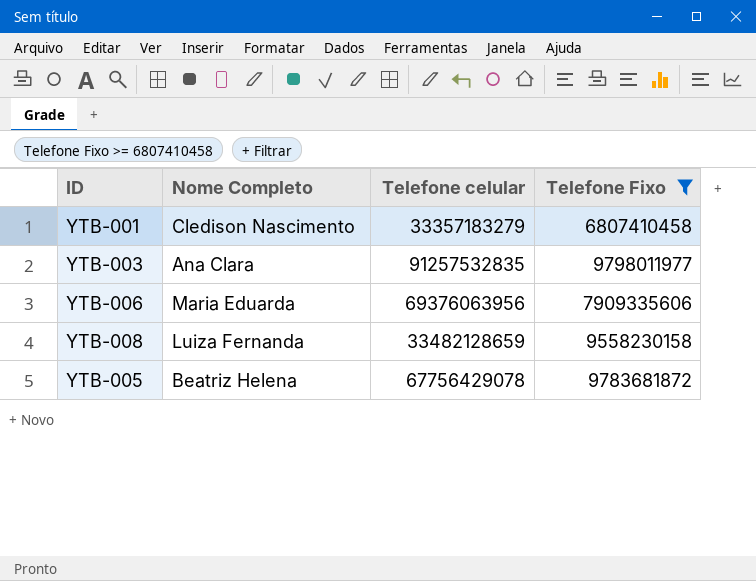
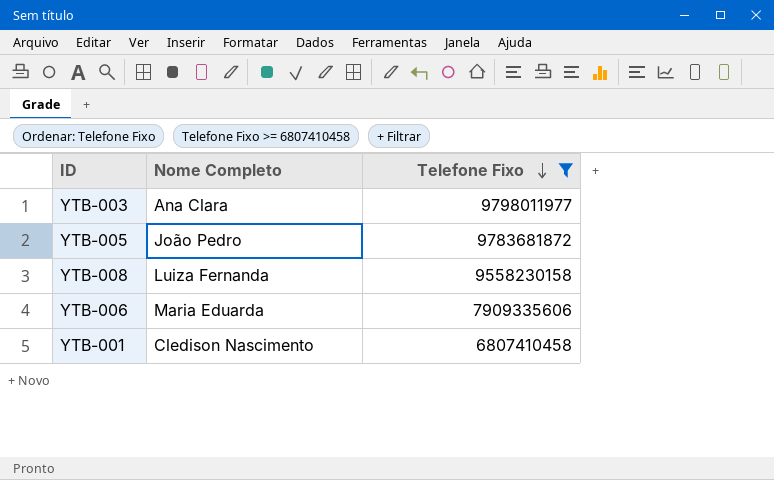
row order: none -> Telefone Fixo descending
column Telefone celular | position: 3 -> none
YTB-005 | Nome Completo: Beatriz Helena -> João Pedro

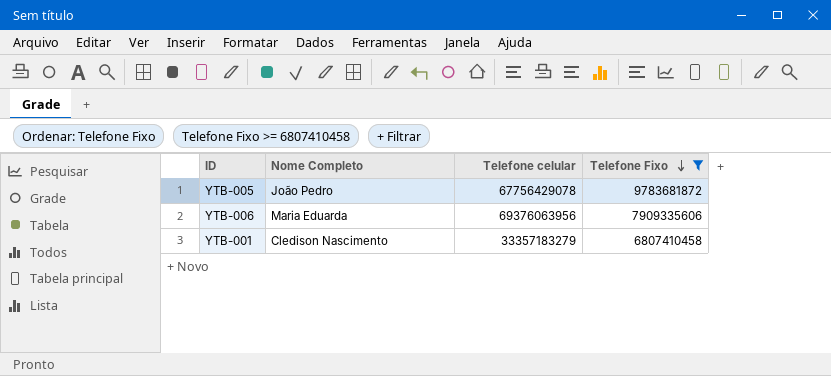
column Telefone celular | position: none -> 3
row YTB-003: Ana Clara | 9798011977 -> none
row YTB-008: Luiza Fernanda | 9558230158 -> none

